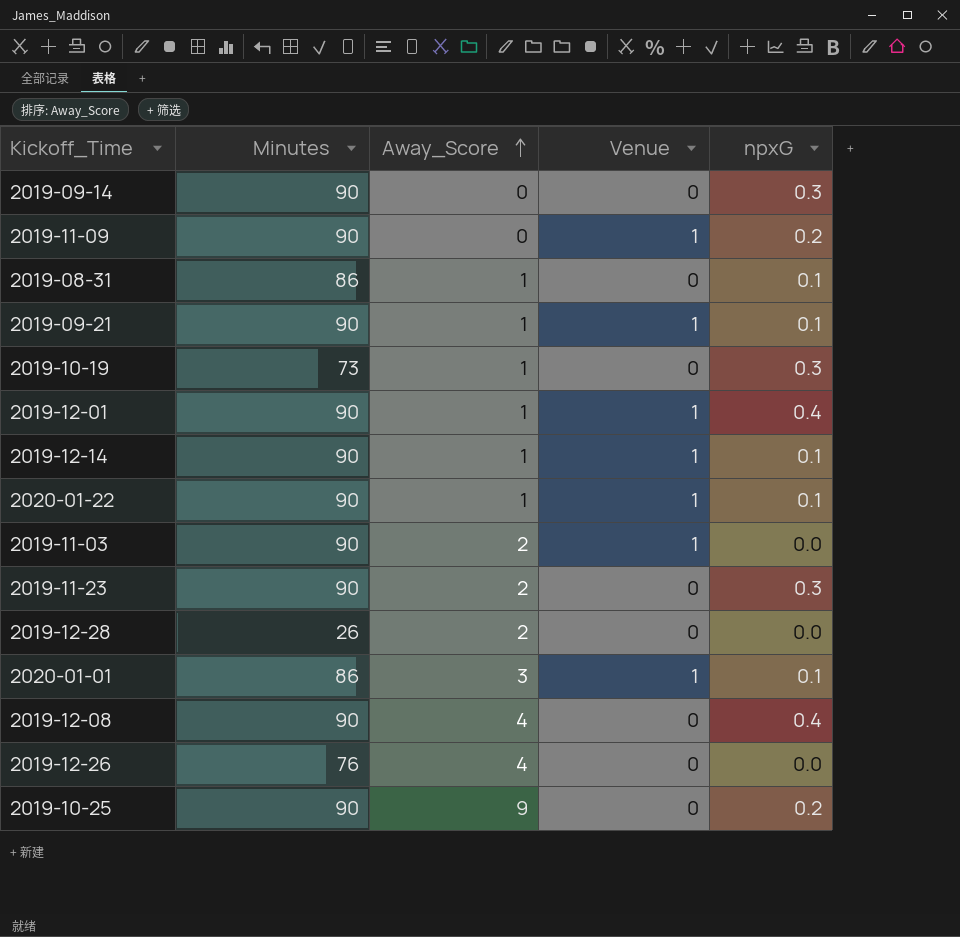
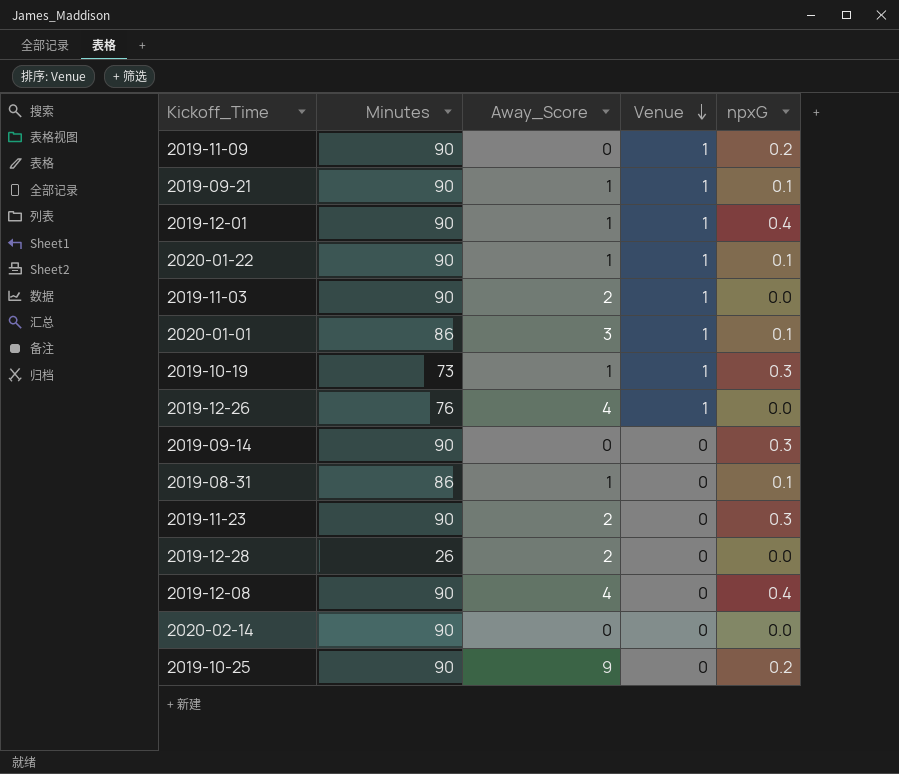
row order: Away_Score ascending -> Venue descending
row 2019-12-14: 90 | 1 | 1 | 0.1 -> none
2019-10-19 | Venue: 0 -> 1
2019-12-26 | Venue: 0 -> 1
row 2020-02-14: none -> 90 | 0 | 0 | 0.0

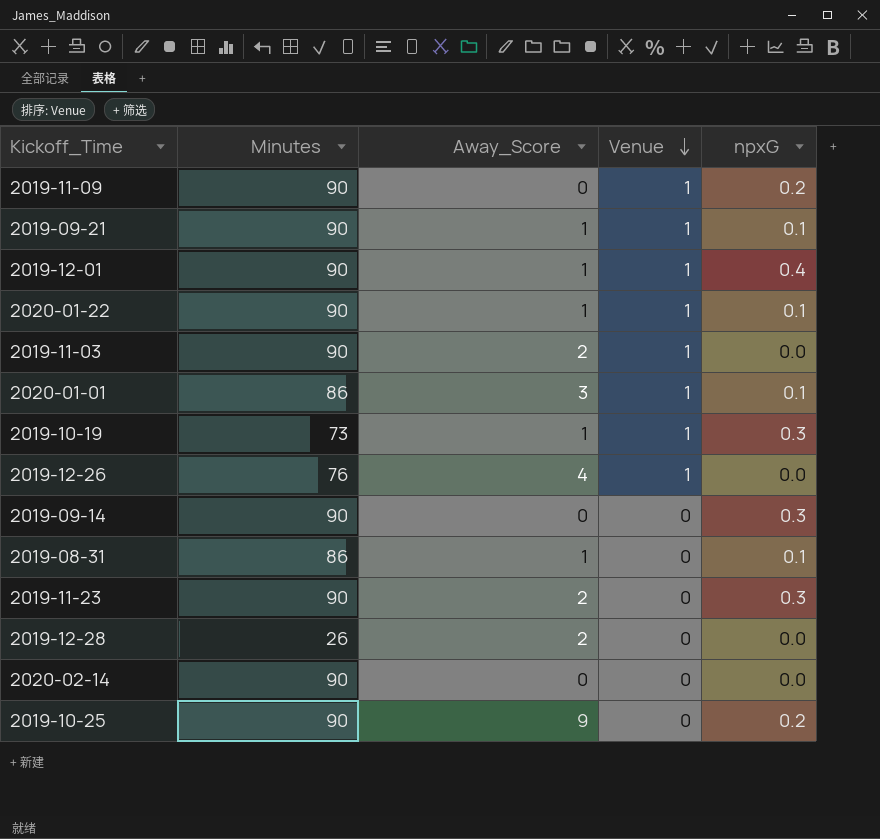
row 2019-12-08: 90 | 4 | 0 | 0.4 -> none

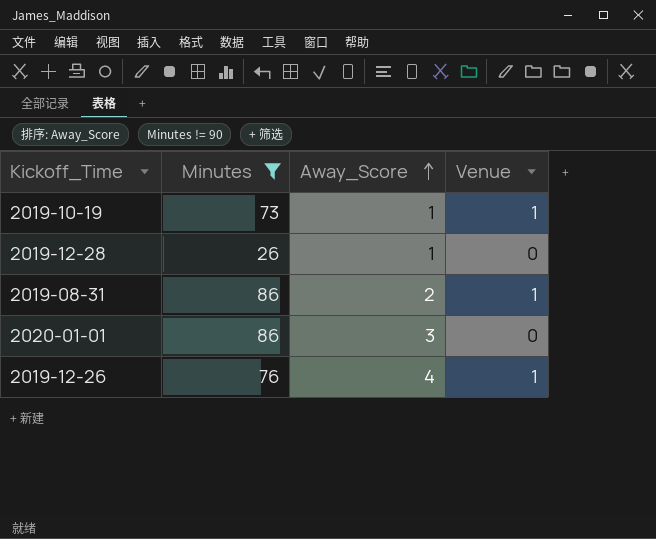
filter: none -> Minutes != 90
row order: Venue descending -> Away_Score ascending
column npxG | position: 5 -> none
2019-12-28 | Away_Score: 2 -> 1
2019-08-31 | Away_Score: 1 -> 2
2019-08-31 | Venue: 0 -> 1
2020-01-01 | Venue: 1 -> 0

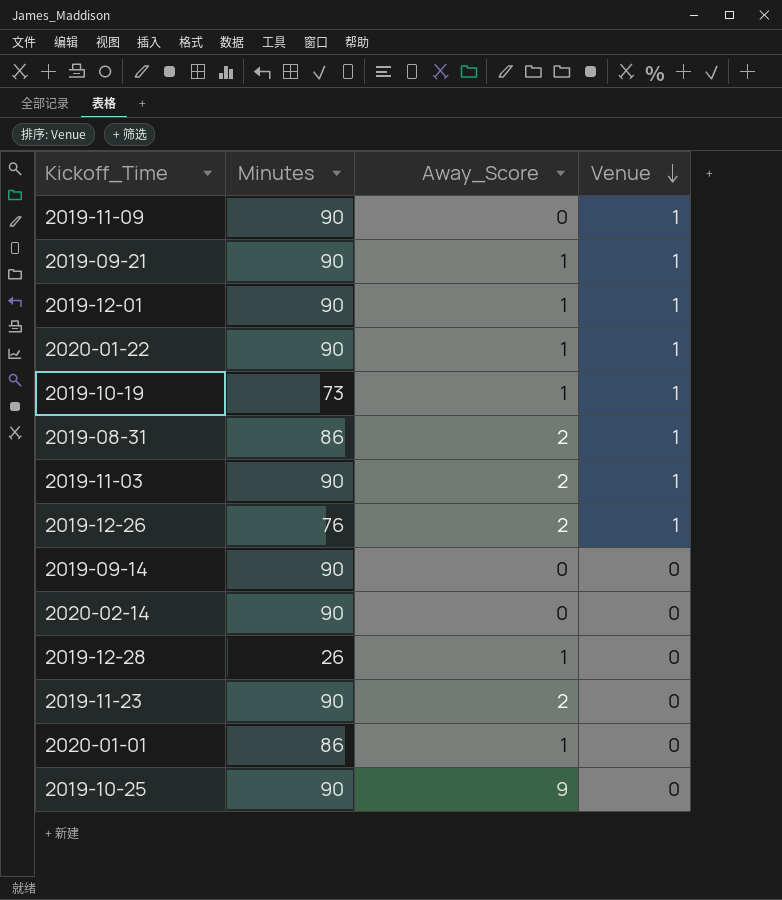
filter: Minutes != 90 -> none
row order: Away_Score ascending -> Venue descending
2019-12-26 | Away_Score: 4 -> 2
2020-01-01 | Away_Score: 3 -> 1

